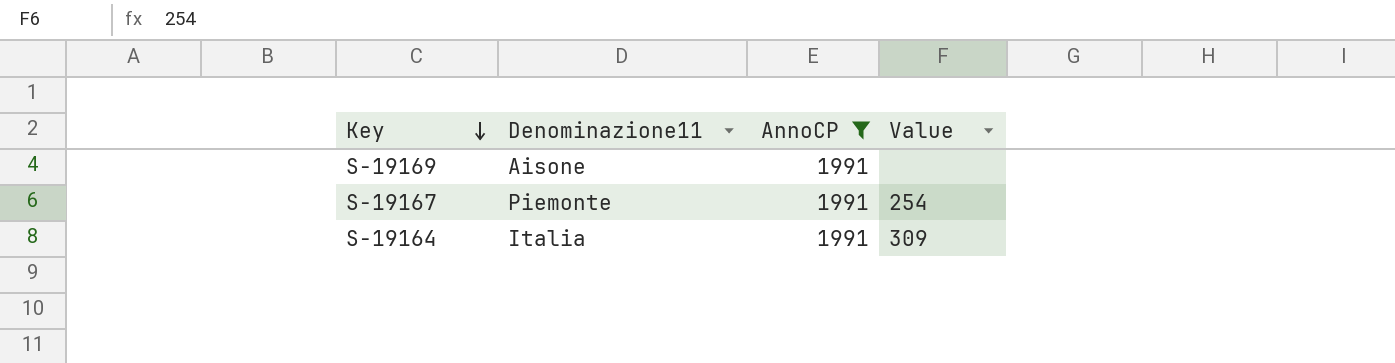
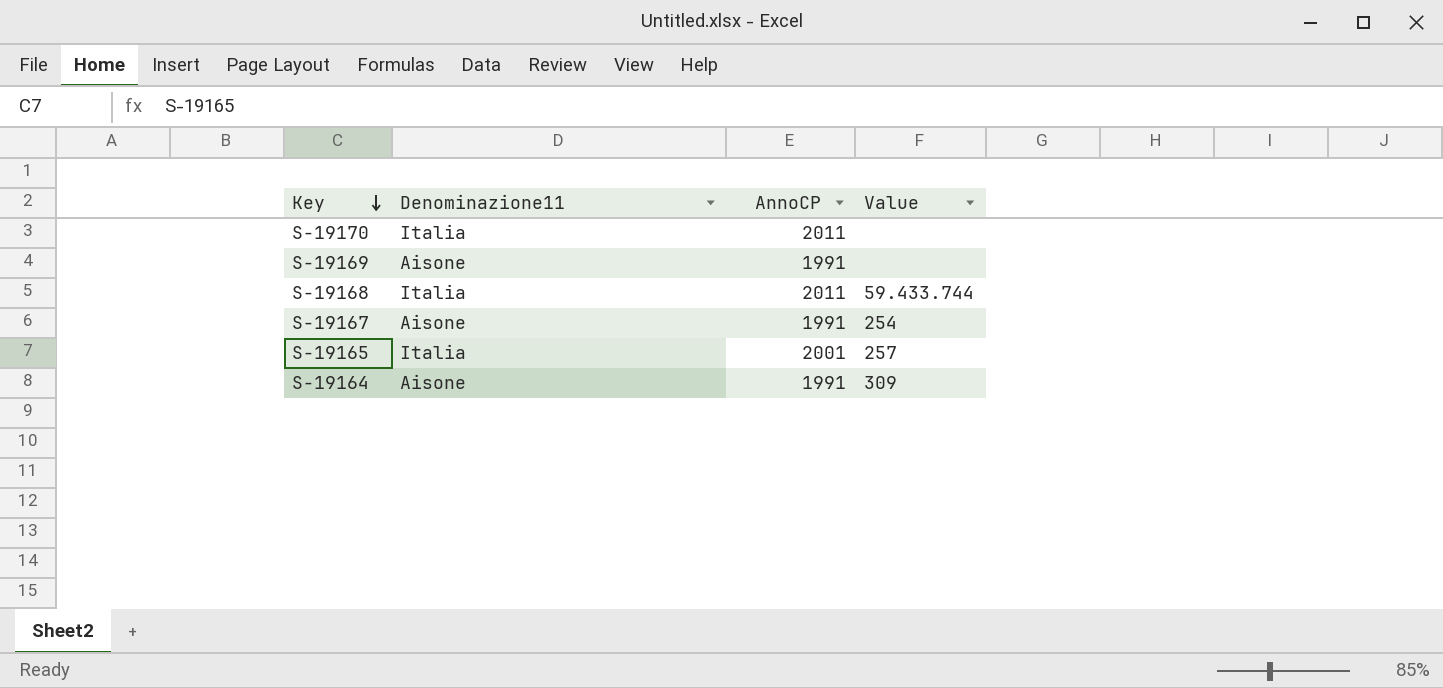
filter: AnnoCP = 1991 -> none
S-19167 | Denominazione11: Piemonte -> Aisone
S-19164 | Denominazione11: Italia -> Aisone

